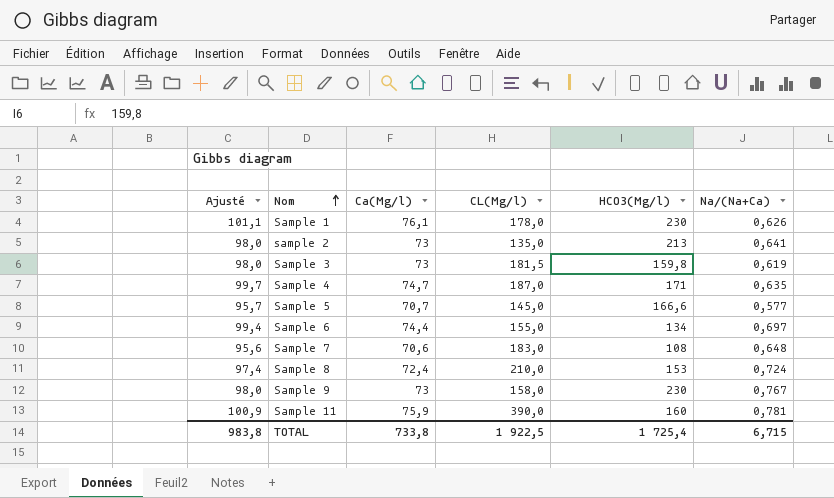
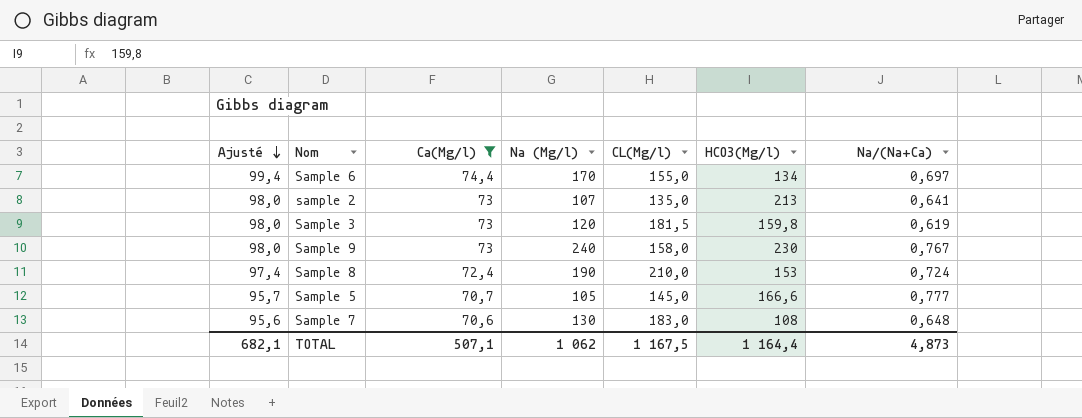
filter: none -> Ca(Mg/l) <= 74,4
row order: Nom ascending -> Ajusté descending
column Na (Mg/l) | position: none -> 4
Sample 5 | Na/(Na+Ca): 0,577 -> 0,777
TOTAL | Ajusté: 983,8 -> 682,1
TOTAL | Ca(Mg/l): 733,8 -> 507,1
TOTAL | CL(Mg/l): 1 922,5 -> 1 167,5
TOTAL | HCO3(Mg/l): 1 725,4 -> 1 164,4
TOTAL | Na/(Na+Ca): 6,715 -> 4,873

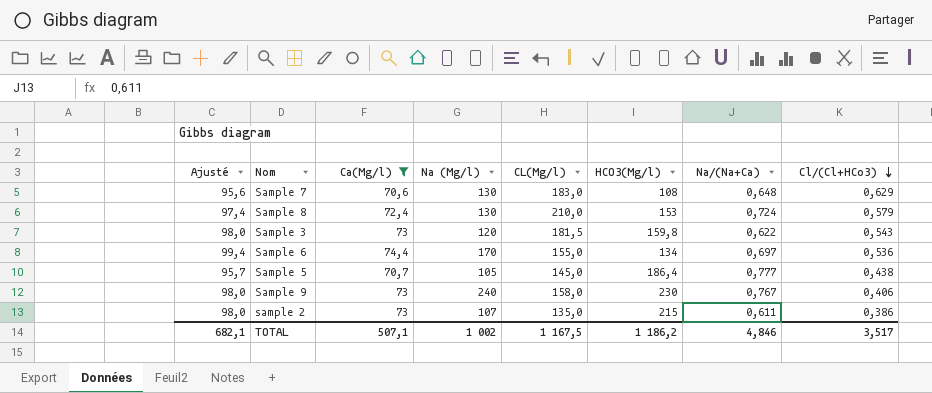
row order: Ajusté descending -> Cl/(Cl+HCo3) descending
column Cl/(Cl+HCo3) | position: none -> 8
Sample 8 | Na (Mg/l): 190 -> 130
Sample 3 | Na/(Na+Ca): 0,619 -> 0,622
Sample 5 | HCO3(Mg/l): 166,6 -> 186,4
sample 2 | HCO3(Mg/l): 213 -> 215
sample 2 | Na/(Na+Ca): 0,641 -> 0,611
TOTAL | Na (Mg/l): 1 062 -> 1 002
TOTAL | HCO3(Mg/l): 1 164,4 -> 1 186,2
TOTAL | Na/(Na+Ca): 4,873 -> 4,846

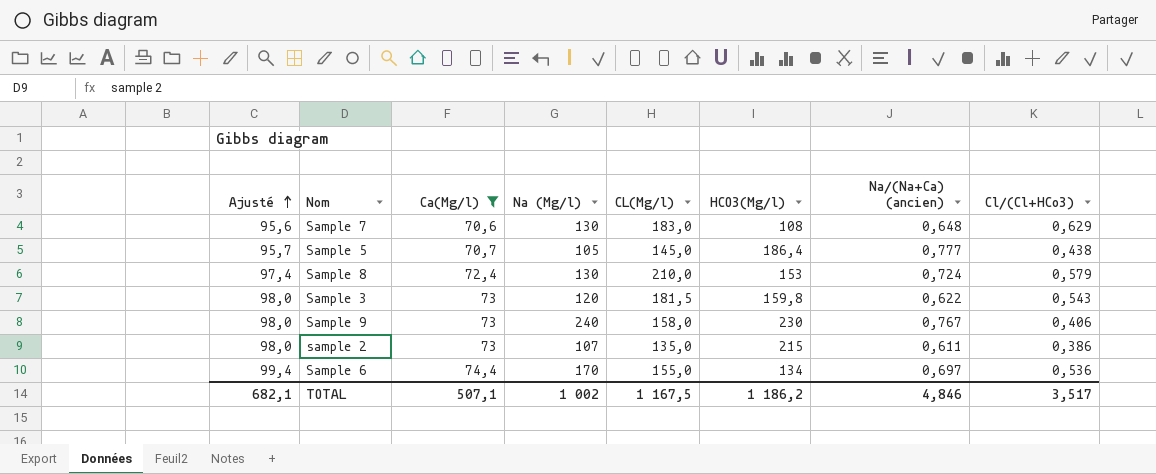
row order: Cl/(Cl+HCo3) descending -> Ajusté ascending
column name: Na/(Na+Ca) -> Na/(Na+Ca) (ancien)

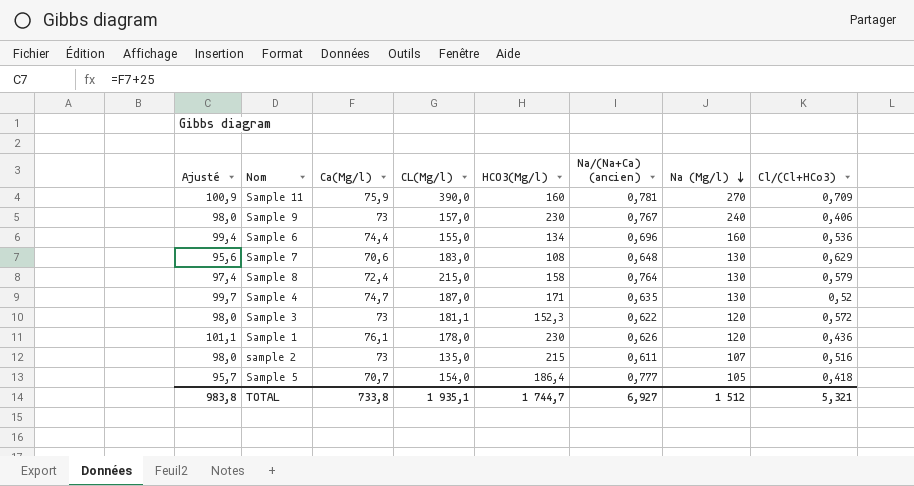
filter: Ca(Mg/l) <= 74,4 -> none
row order: Ajusté ascending -> Na (Mg/l) descending
column Na (Mg/l) | position: 4 -> 7
Sample 9 | CL(Mg/l): 158,0 -> 157,0
Sample 6 | Na/(Na+Ca) (ancien): 0,697 -> 0,696
Sample 6 | Na (Mg/l): 170 -> 160
Sample 8 | CL(Mg/l): 210,0 -> 215,0
Sample 8 | HCO3(Mg/l): 153 -> 158
Sample 8 | Na/(Na+Ca) (ancien): 0,724 -> 0,764
Sample 3 | CL(Mg/l): 181,5 -> 181,1
Sample 3 | HCO3(Mg/l): 159,8 -> 152,3
Sample 3 | Cl/(Cl+HCo3): 0,543 -> 0,572
sample 2 | Cl/(Cl+HCo3): 0,386 -> 0,516
Sample 5 | CL(Mg/l): 145,0 -> 154,0
Sample 5 | Cl/(Cl+HCo3): 0,438 -> 0,418
TOTAL | Ajusté: 682,1 -> 983,8
TOTAL | Ca(Mg/l): 507,1 -> 733,8
TOTAL | CL(Mg/l): 1 167,5 -> 1 935,1
TOTAL | HCO3(Mg/l): 1 186,2 -> 1 744,7
TOTAL | Na/(Na+Ca) (ancien): 4,846 -> 6,927
TOTAL | Na (Mg/l): 1 002 -> 1 512
TOTAL | Cl/(Cl+HCo3): 3,517 -> 5,321

